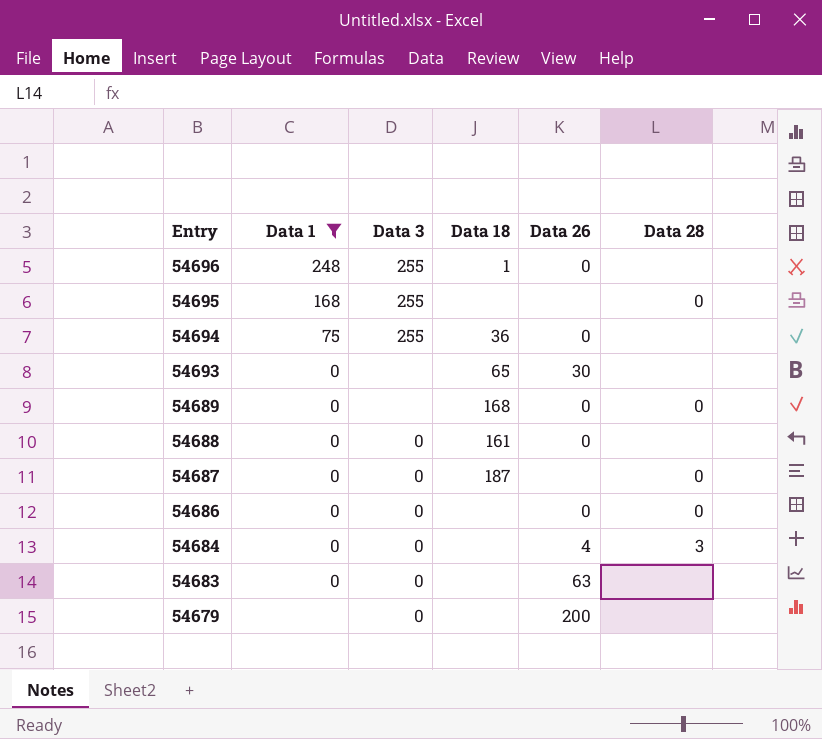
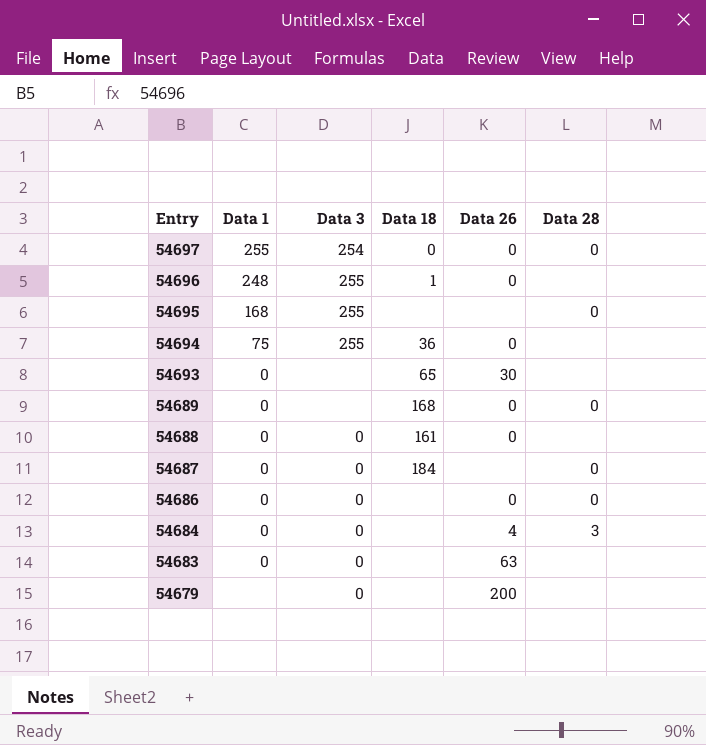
filter: Data 1 != 255 -> none
54687 | Data 18: 187 -> 184

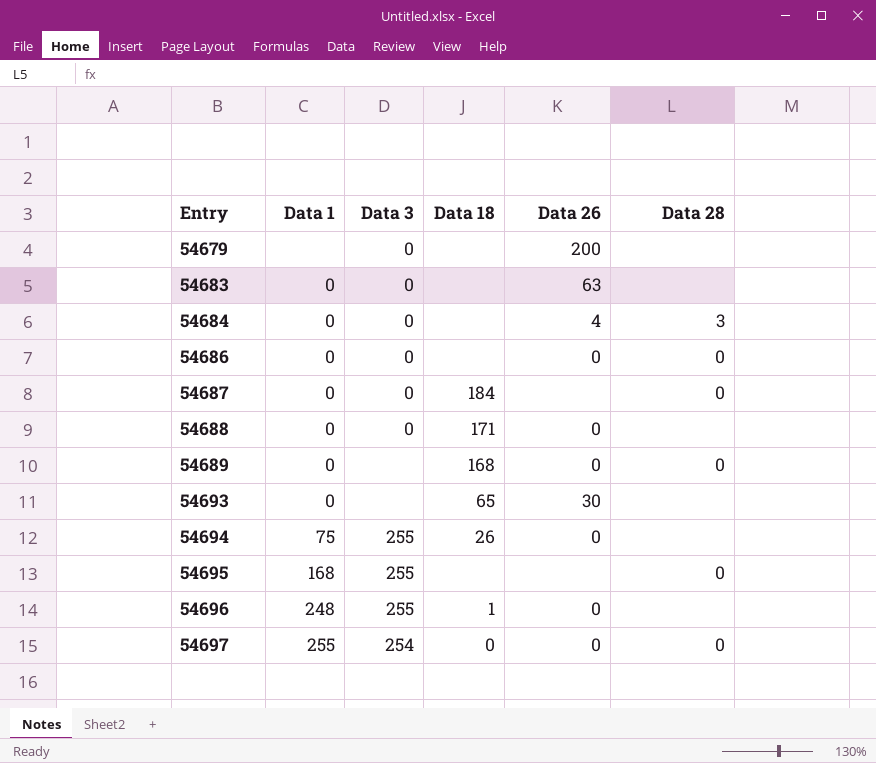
row order: Entry descending -> Entry ascending
54688 | Data 18: 161 -> 171
54694 | Data 18: 36 -> 26

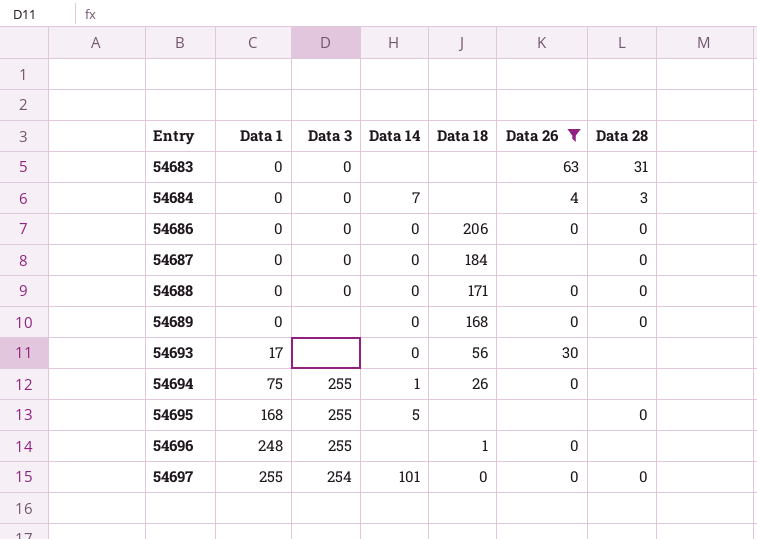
filter: none -> Data 26 != 200
column Data 14 | position: none -> 4
54683 | Data 28: none -> 31
54686 | Data 18: none -> 206
54688 | Data 28: none -> 0
54693 | Data 1: 0 -> 17
54693 | Data 18: 65 -> 56

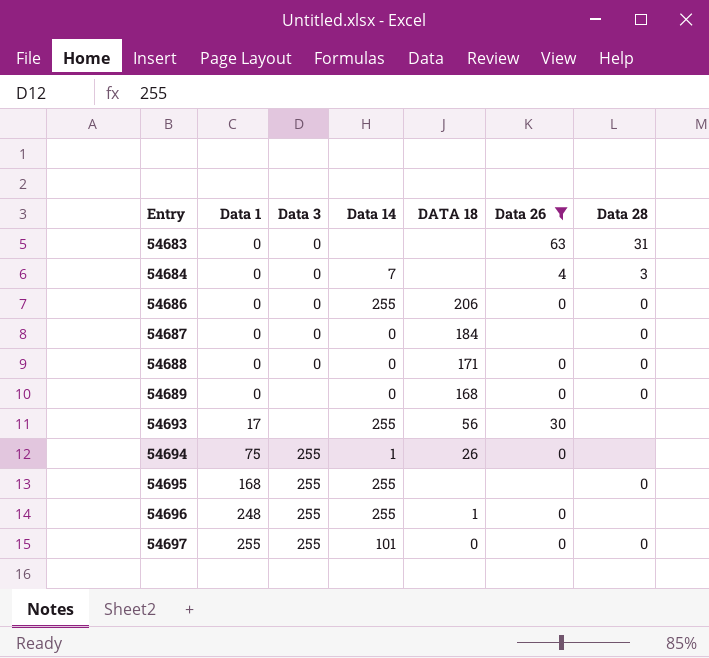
column name: Data 18 -> DATA 18
54686 | Data 14: 0 -> 255
54693 | Data 14: 0 -> 255
54695 | Data 14: 5 -> 255
54696 | Data 14: none -> 255
54697 | Data 3: 254 -> 255

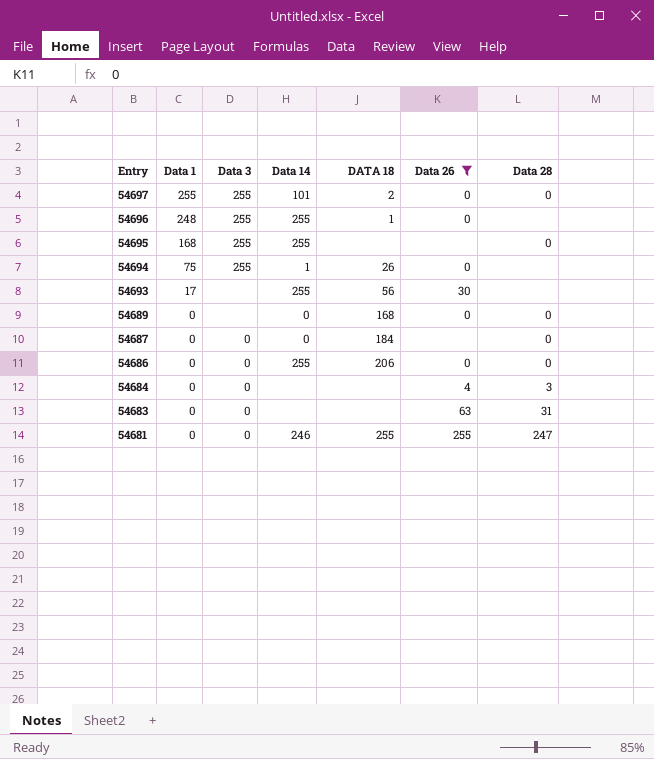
row order: Entry ascending -> Entry descending
row 54688: 0 | 0 | 0 | 171 | 0 | 0 -> none
54697 | DATA 18: 0 -> 2
54684 | Data 14: 7 -> none
row 54681: none -> 0 | 0 | 246 | 255 | 255 | 247

